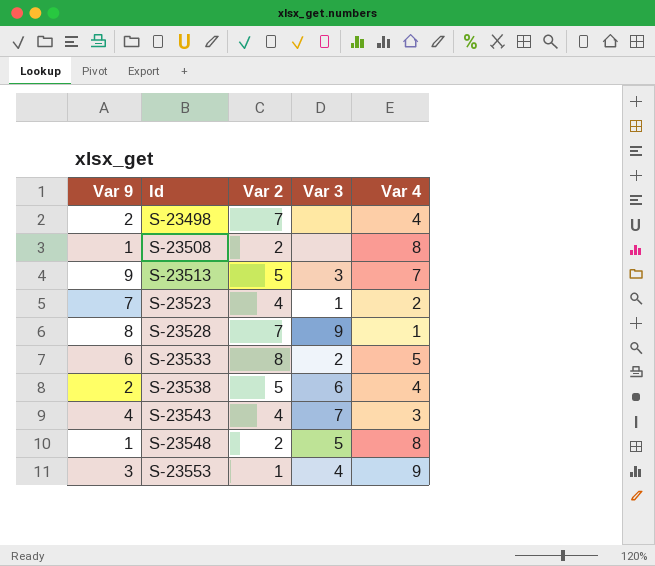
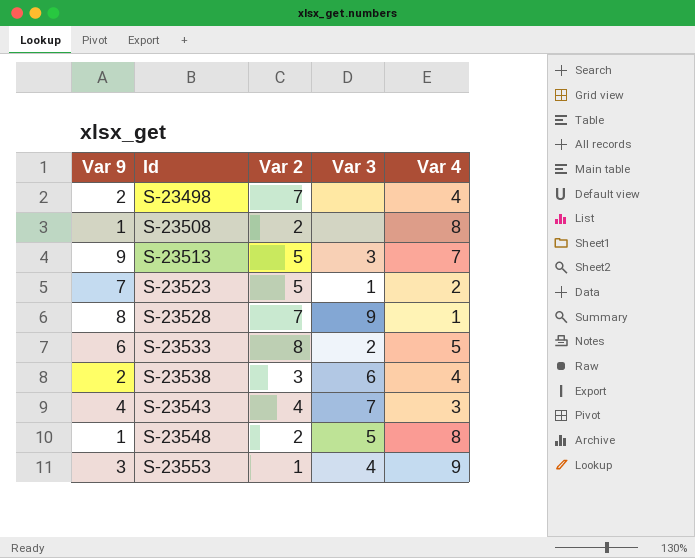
S-23523 | Var 2: 4 -> 5
S-23538 | Var 2: 5 -> 3

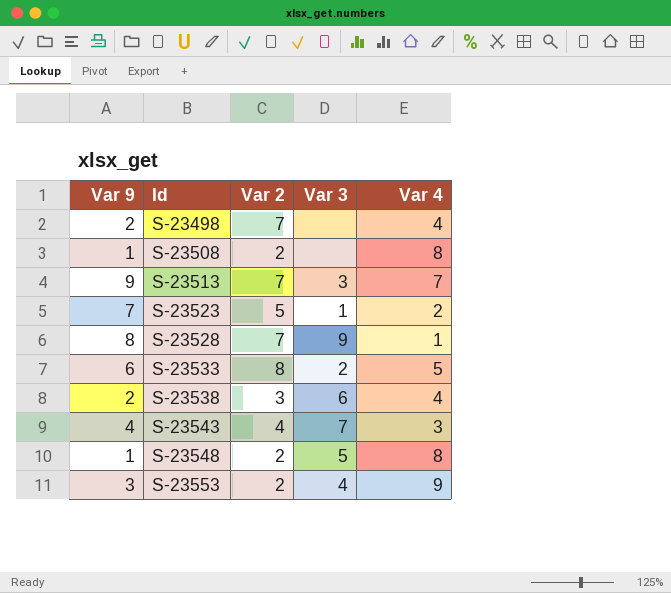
S-23513 | Var 2: 5 -> 7
S-23553 | Var 2: 1 -> 2

